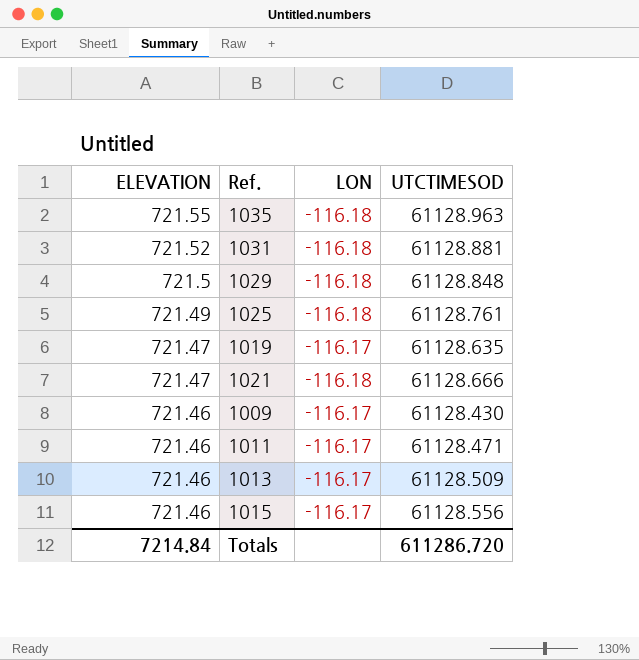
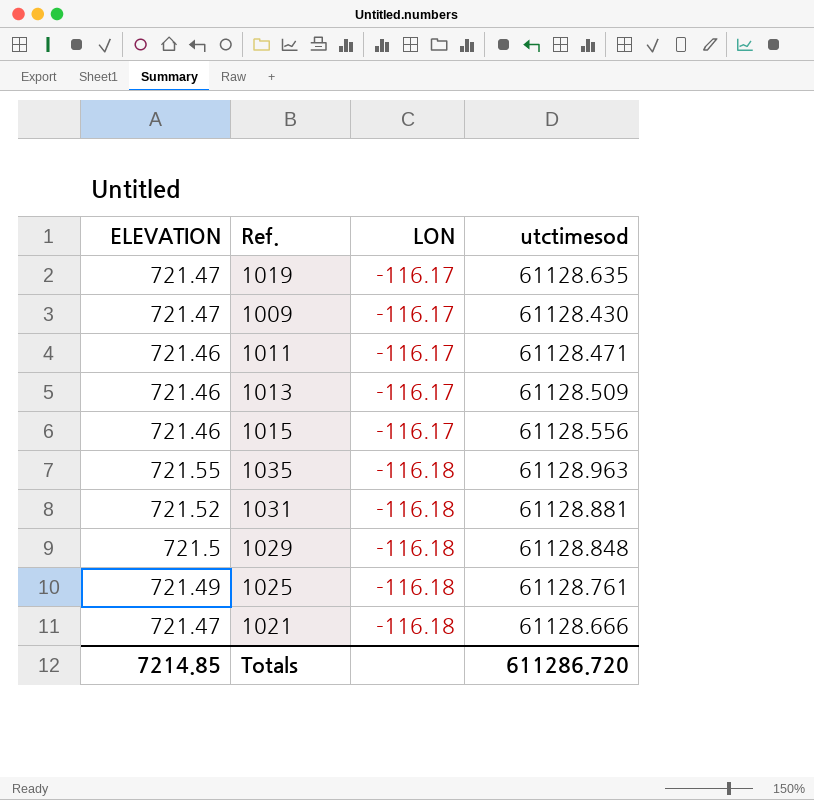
row order: ELEVATION descending -> LON descending
column name: UTCTIMESOD -> utctimesod
1009 | ELEVATION: 721.46 -> 721.47
Totals | ELEVATION: 7214.84 -> 7214.85

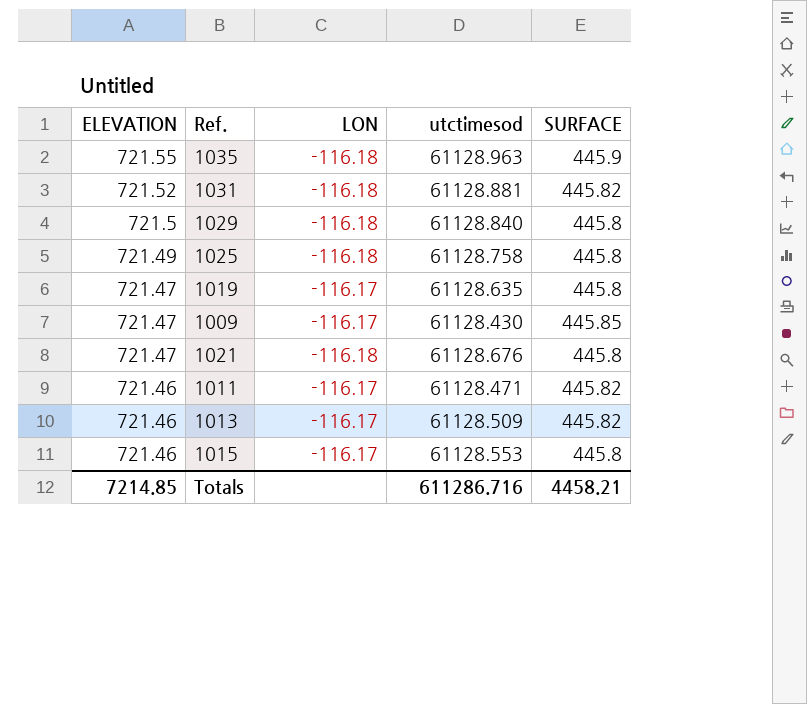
row order: LON descending -> ELEVATION descending
column SURFACE | position: none -> 5
1029 | utctimesod: 61128.848 -> 61128.840
1025 | utctimesod: 61128.761 -> 61128.758
1021 | utctimesod: 61128.666 -> 61128.676
1015 | utctimesod: 61128.556 -> 61128.553
Totals | utctimesod: 611286.720 -> 611286.716

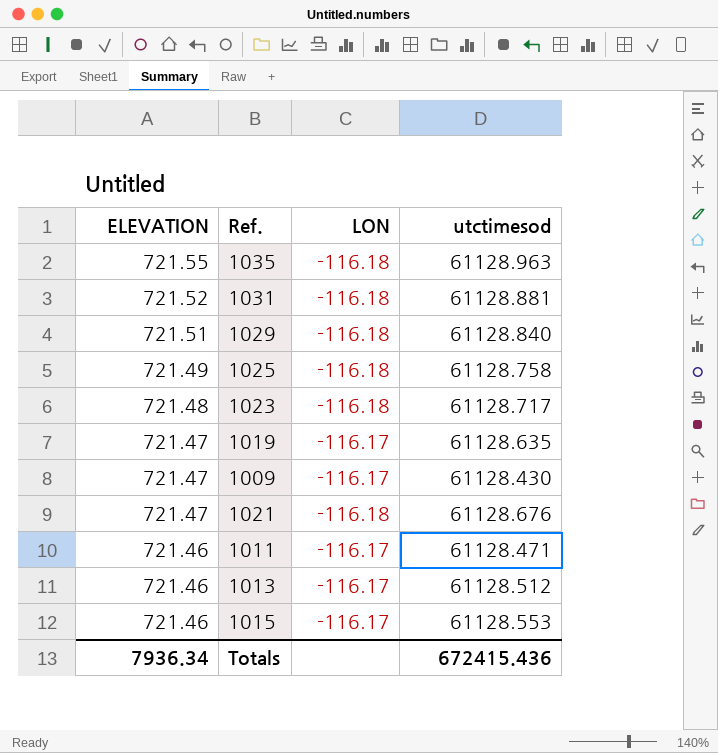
column SURFACE | position: 5 -> none
1029 | ELEVATION: 721.5 -> 721.51
row 1023: none -> 721.48 | -116.18 | 61128.717
1013 | utctimesod: 61128.509 -> 61128.512
Totals | ELEVATION: 7214.85 -> 7936.34
Totals | utctimesod: 611286.716 -> 672415.436

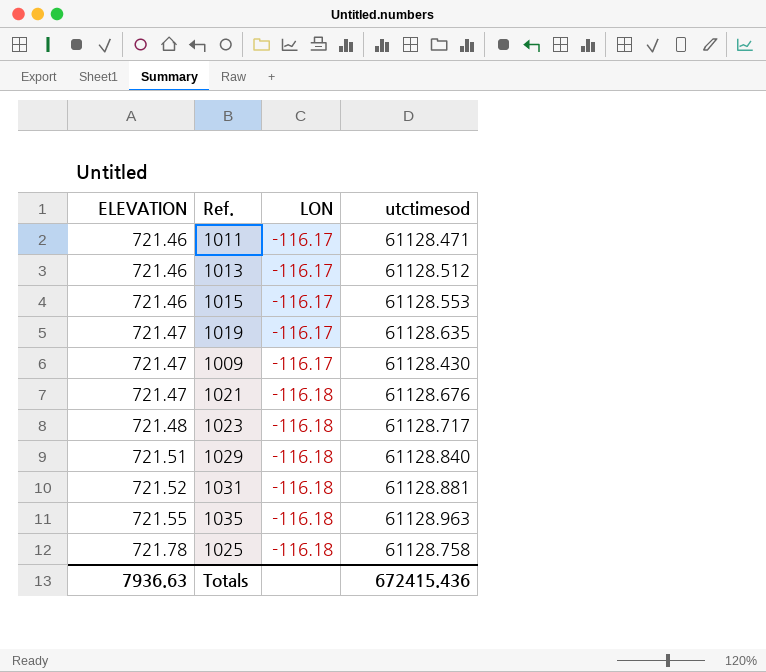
row order: ELEVATION descending -> ELEVATION ascending
1025 | ELEVATION: 721.49 -> 721.78
Totals | ELEVATION: 7936.34 -> 7936.63

